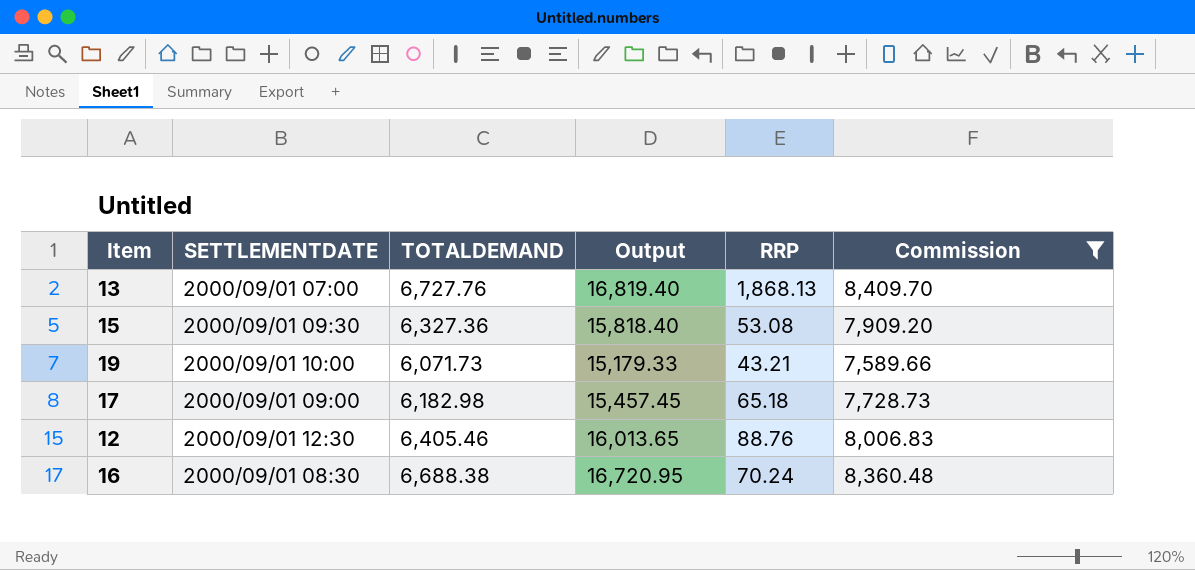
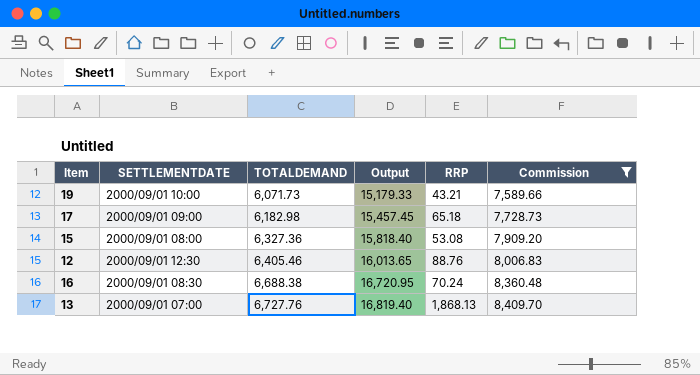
row order: none -> TOTALDEMAND ascending
15 | SETTLEMENTDATE: 2000/09/01 09:30 -> 2000/09/01 08:00

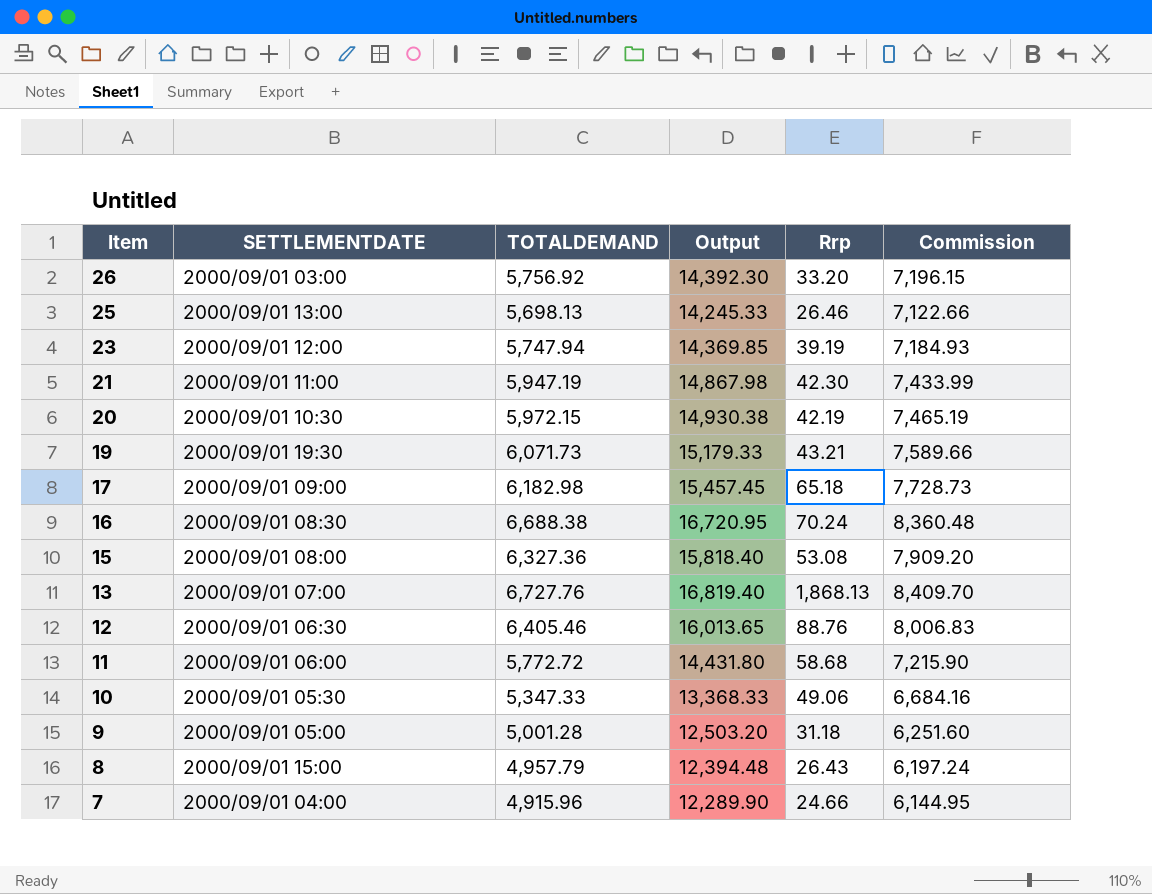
filter: Commission >= 7,589.66 -> none
row order: TOTALDEMAND ascending -> Item descending
column name: RRP -> Rrp
19 | SETTLEMENTDATE: 2000/09/01 10:00 -> 2000/09/01 19:30
12 | SETTLEMENTDATE: 2000/09/01 12:30 -> 2000/09/01 06:30

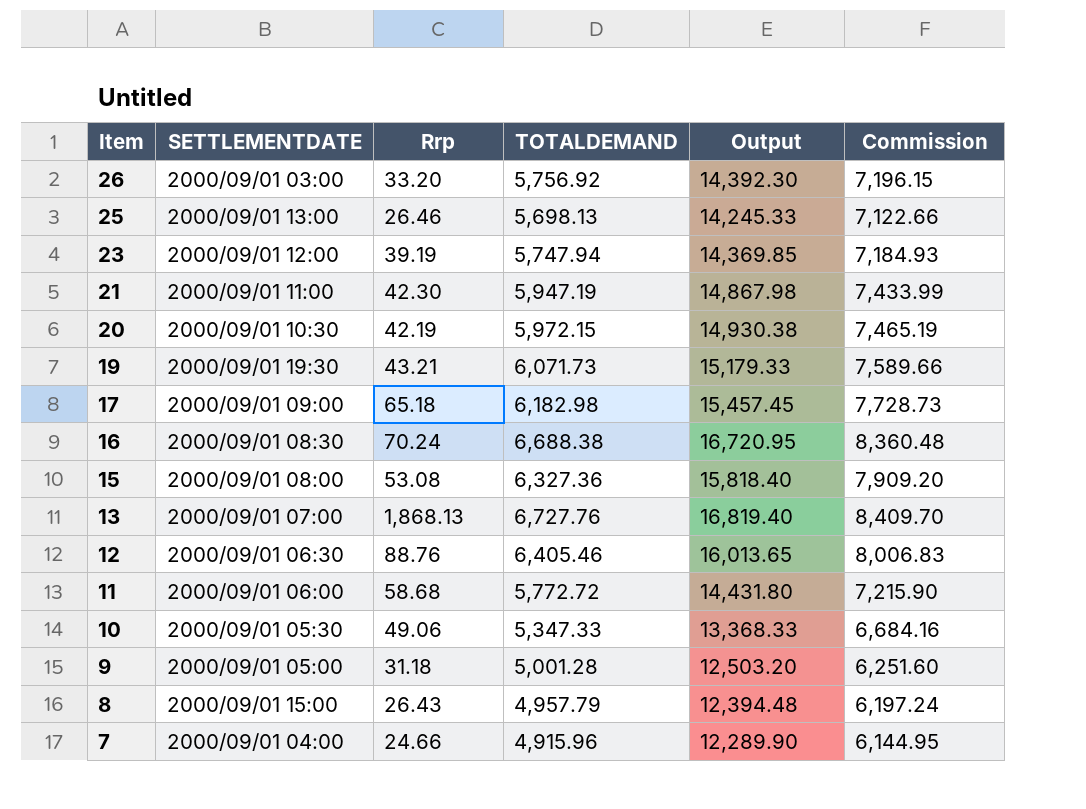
column Rrp | position: 5 -> 3

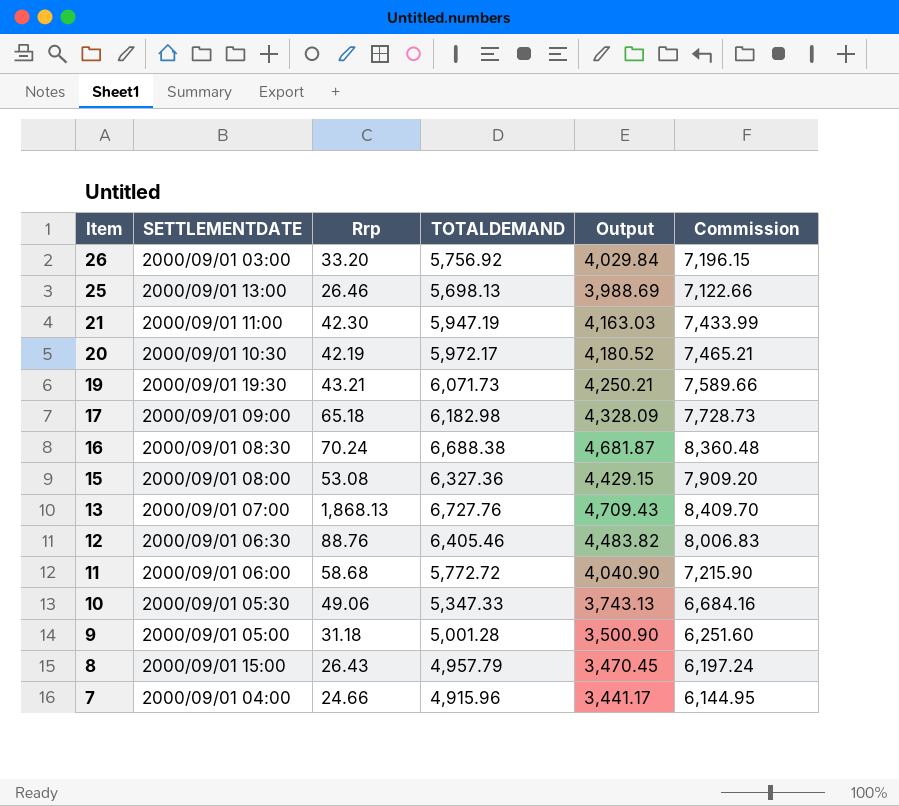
column Output | formula: [TOTALDEMAND] * 2.5 -> [TOTALDEMAND] * 0.7
row 23: 2000/09/01 12:00 | 39.19 | 5,747.94 | 14,369.85 | 7,184.93 -> none
20 | TOTALDEMAND: 5,972.15 -> 5,972.17
20 | Commission: 7,465.19 -> 7,465.21

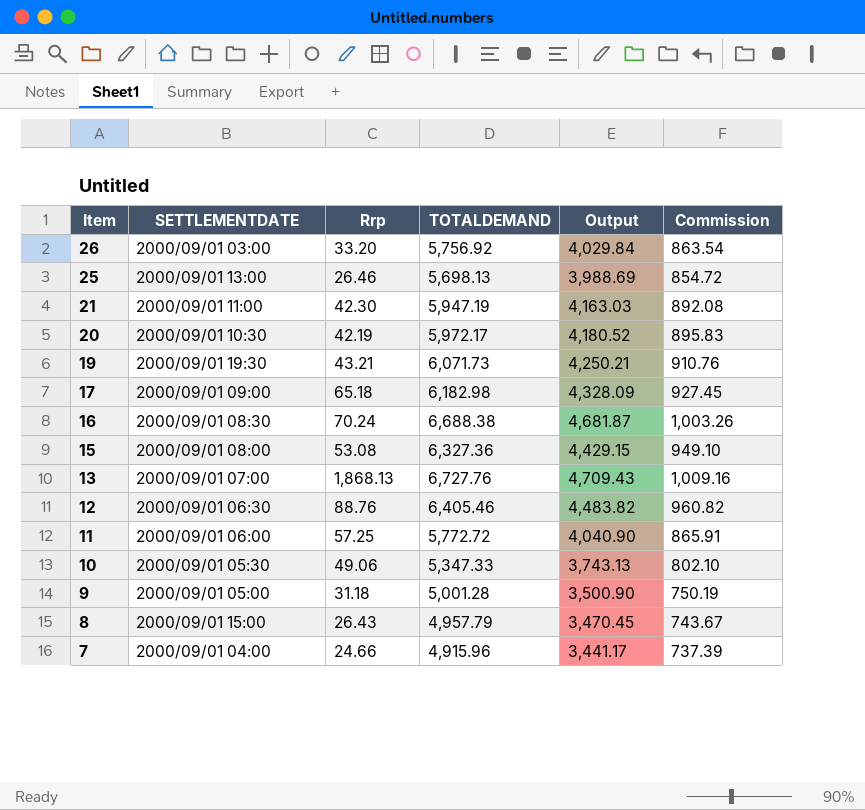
column Commission | formula: [TOTALDEMAND] * 1.25 -> [TOTALDEMAND] * 0.15
11 | Rrp: 58.68 -> 57.25

